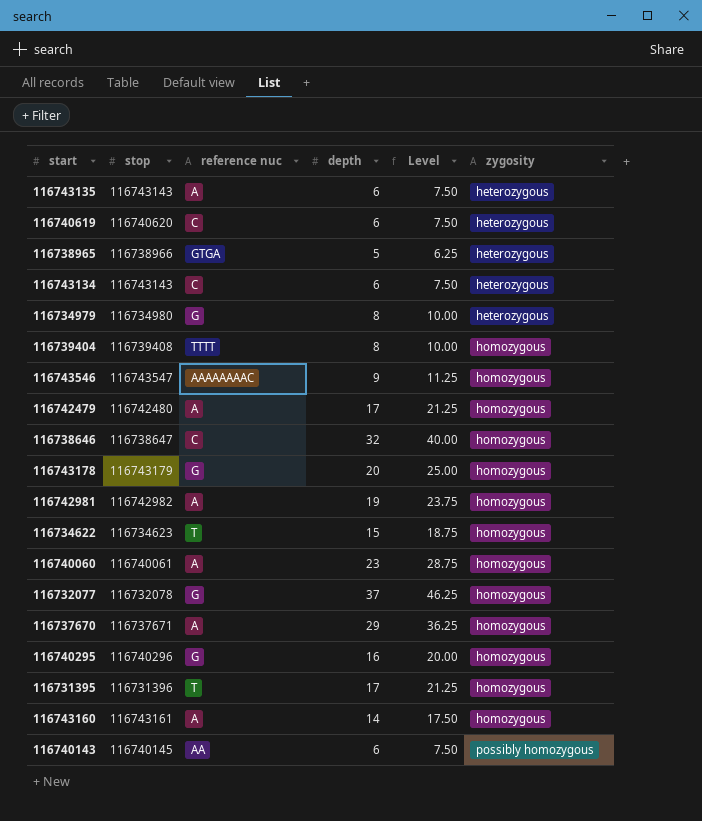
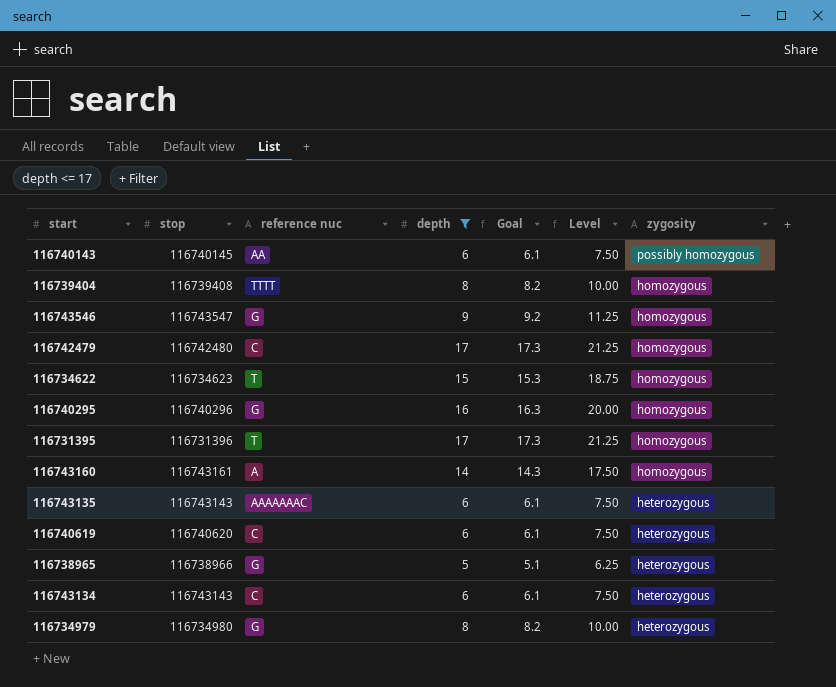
filter: none -> depth <= 17
row order: zygosity ascending -> zygosity descending
column Goal | formula: none -> [depth] * 1.02
116743546 | reference nuc: AAAAAAAAC -> G
116742479 | reference nuc: A -> C
116743135 | reference nuc: A -> AAAAAAAC
116738965 | reference nuc: GTGA -> G

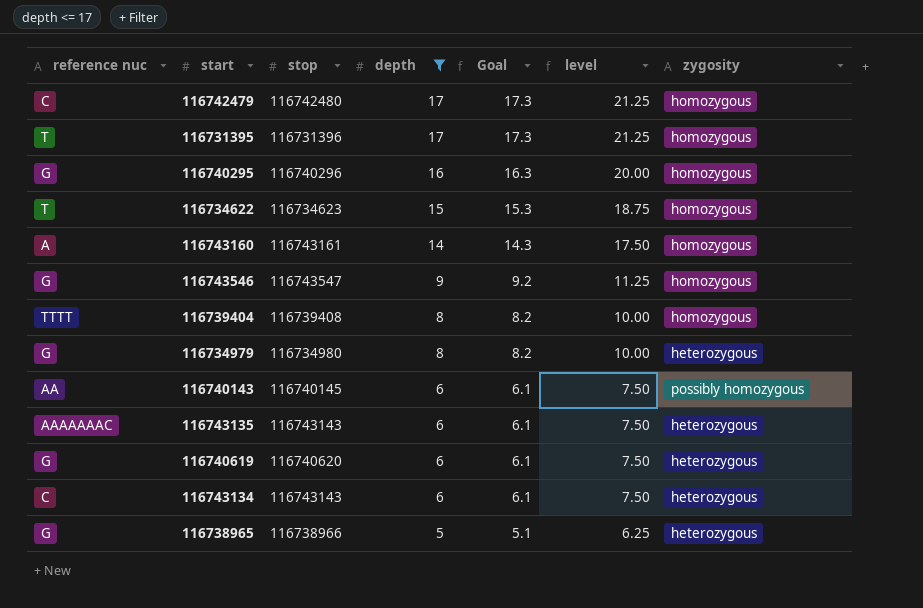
row order: zygosity descending -> depth descending
column reference nuc | position: 3 -> 1
column name: Level -> level
116740619 | reference nuc: C -> G

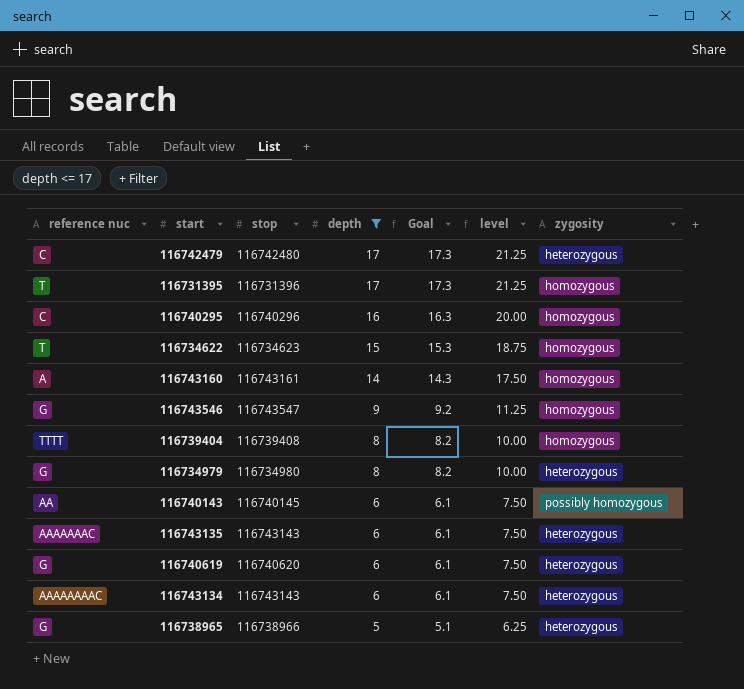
116742479 | zygosity: homozygous -> heterozygous
116740295 | reference nuc: G -> C
116743134 | reference nuc: C -> AAAAAAAAC

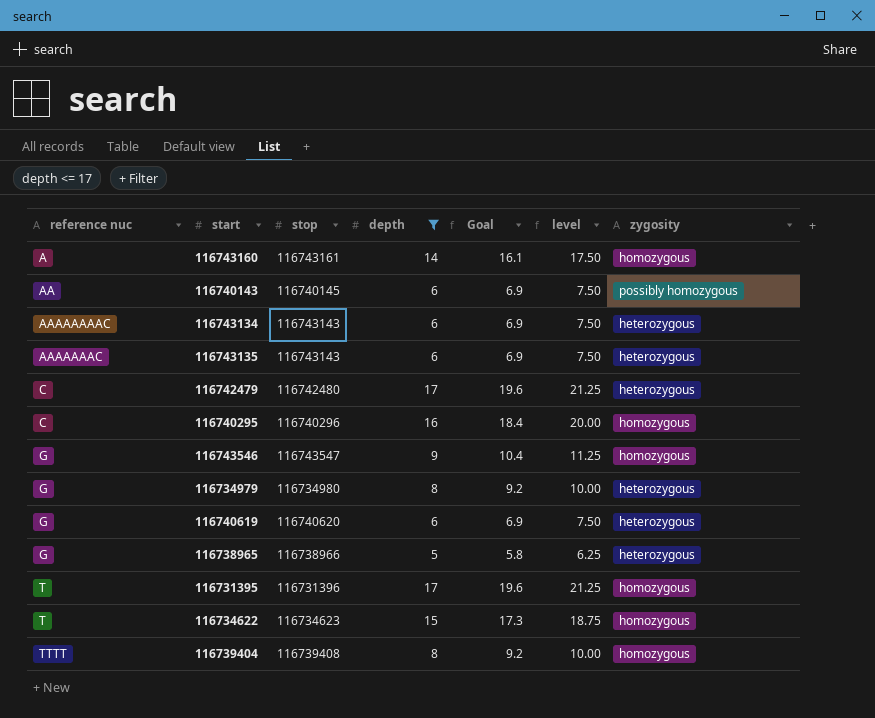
row order: depth descending -> reference nuc ascending
column Goal | formula: [depth] * 1.02 -> [depth] * 1.15

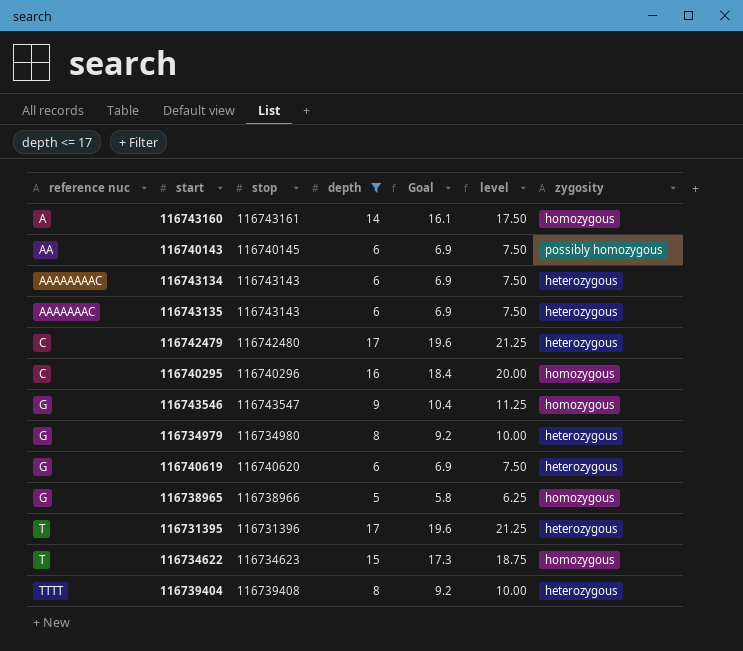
116738965 | zygosity: heterozygous -> homozygous
116731395 | zygosity: homozygous -> heterozygous
116739404 | zygosity: homozygous -> heterozygous

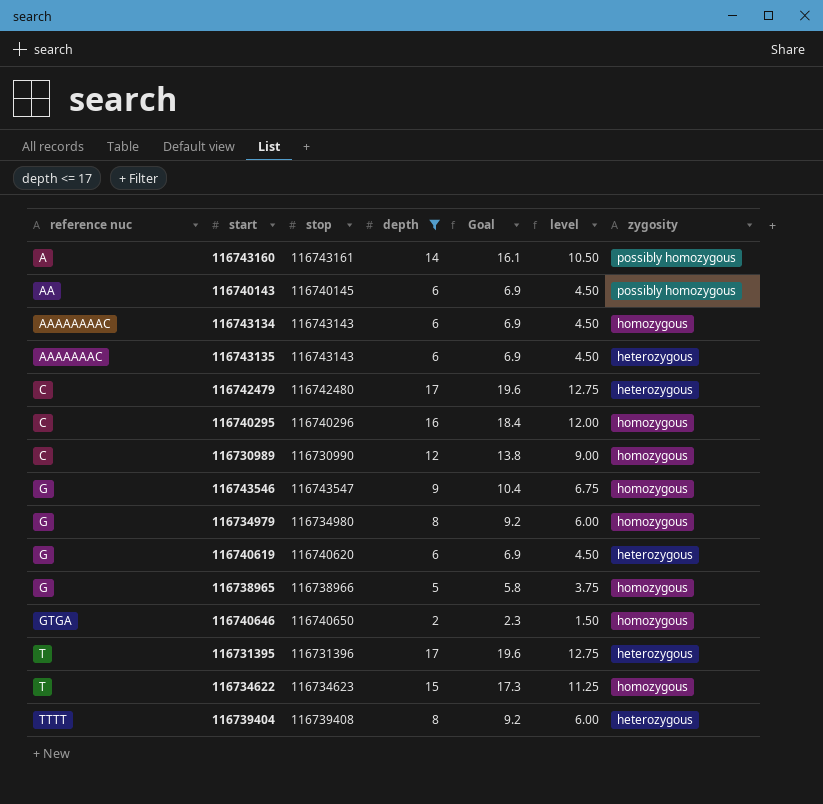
column level | formula: [depth] * 1.25 -> [depth] * 0.75
116743160 | zygosity: homozygous -> possibly homozygous
116743134 | zygosity: heterozygous -> homozygous
row 116730989: none -> C | 116730990 | 12 | 13.8 | 9.00 | homozygous
116734979 | zygosity: heterozygous -> homozygous
row 116740646: none -> GTGA | 116740650 | 2 | 2.3 | 1.50 | homozygous

